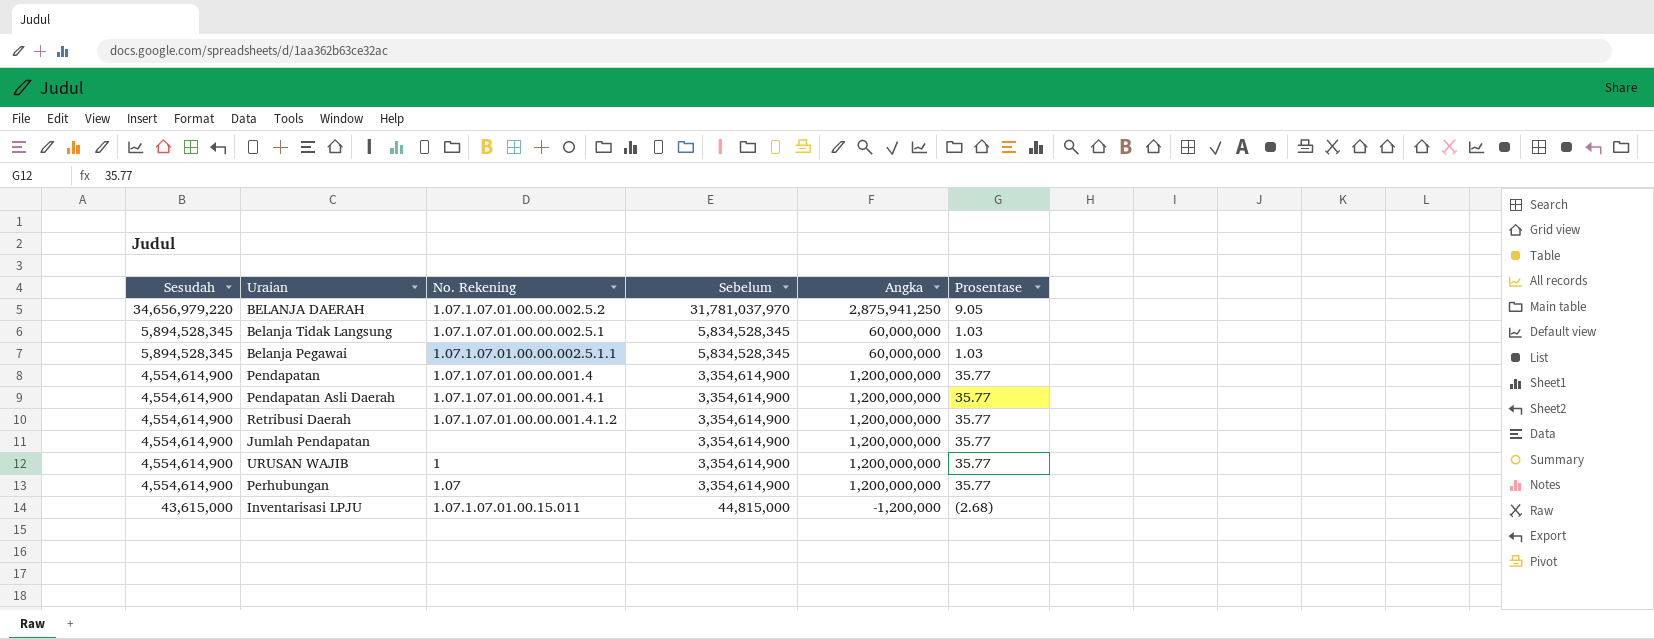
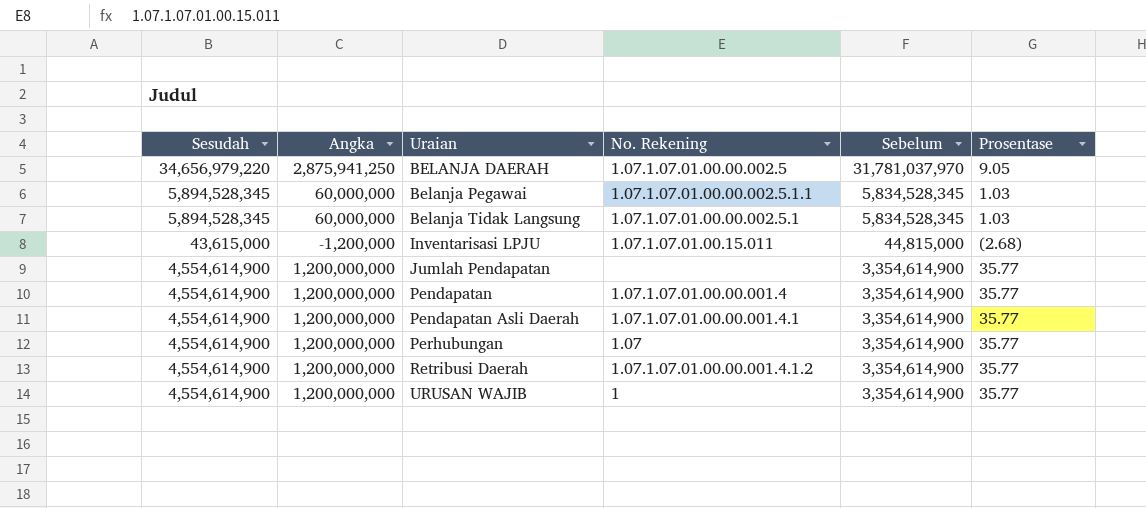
row order: Sesudah descending -> Uraian ascending
column Angka | position: 5 -> 2
BELANJA DAERAH | No. Rekening: 1.07.1.07.01.00.00.002.5.2 -> 1.07.1.07.01.00.00.002.5

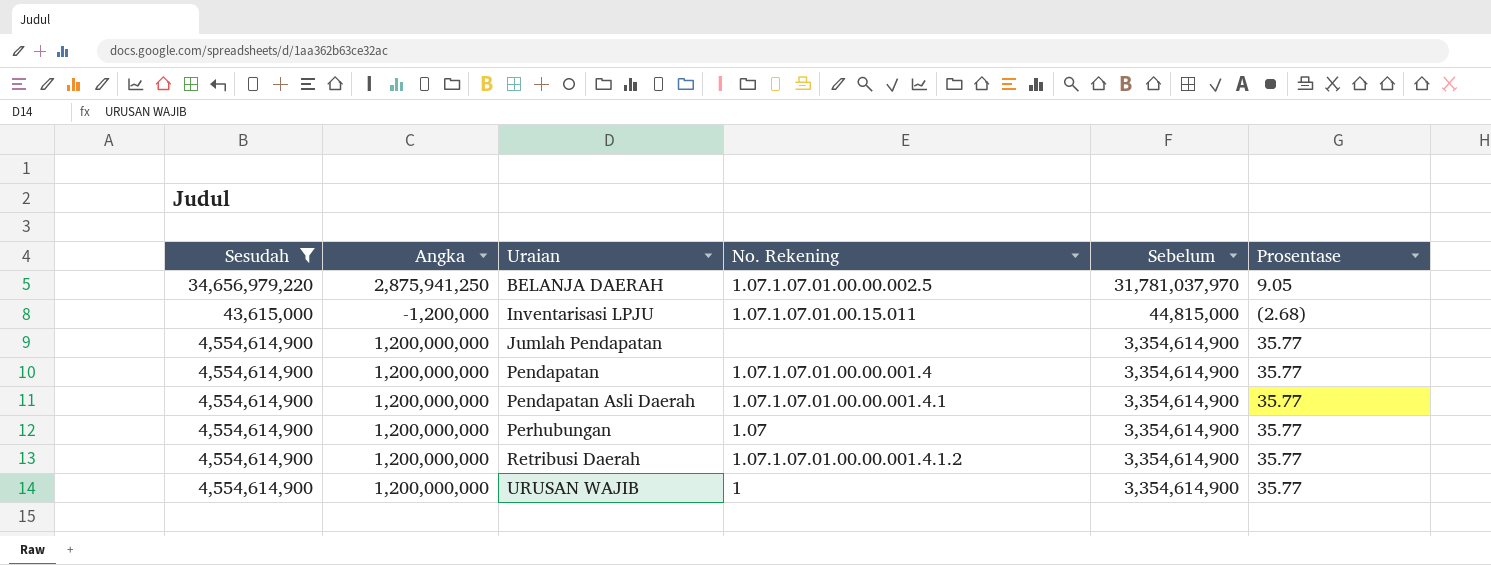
filter: none -> Sesudah != 5,894,528,345

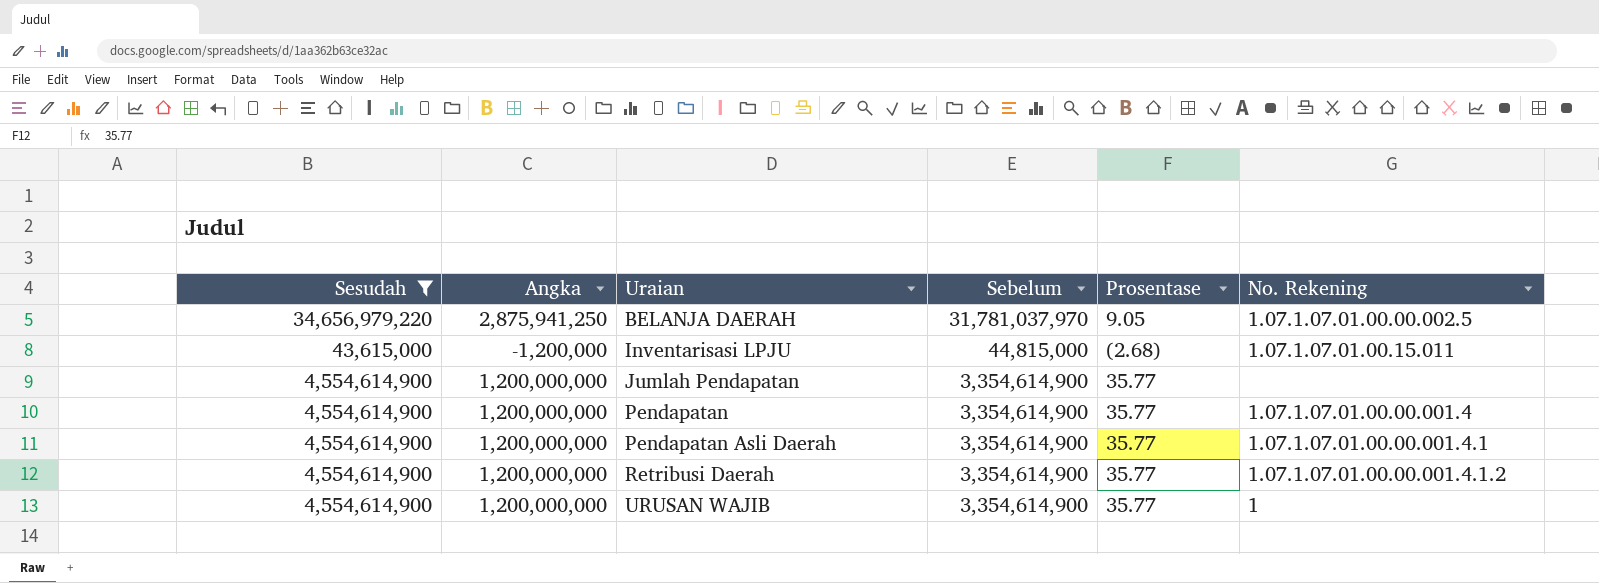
column No. Rekening | position: 4 -> 6
row Perhubungan: 4,554,614,900 | 1,200,000,000 | 1.07 | 3,354,614,900 | 35.77 -> none

